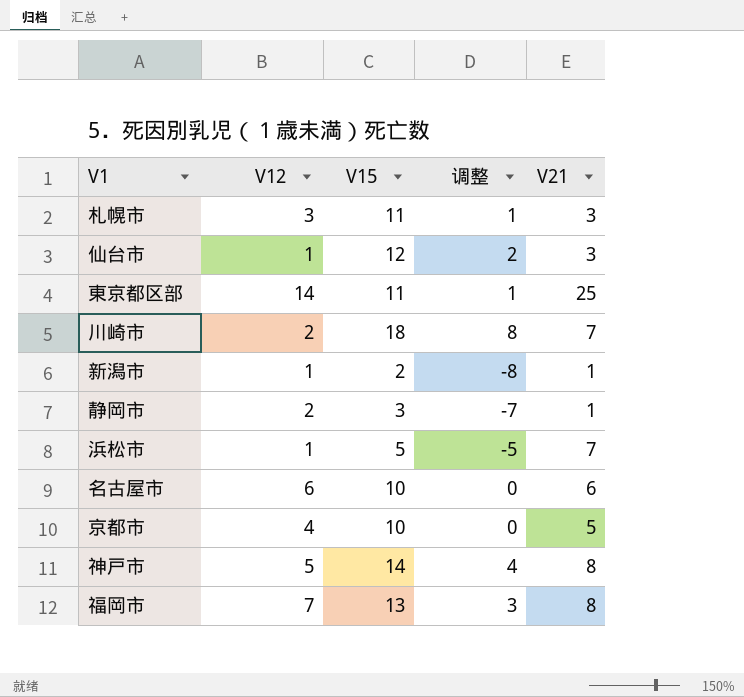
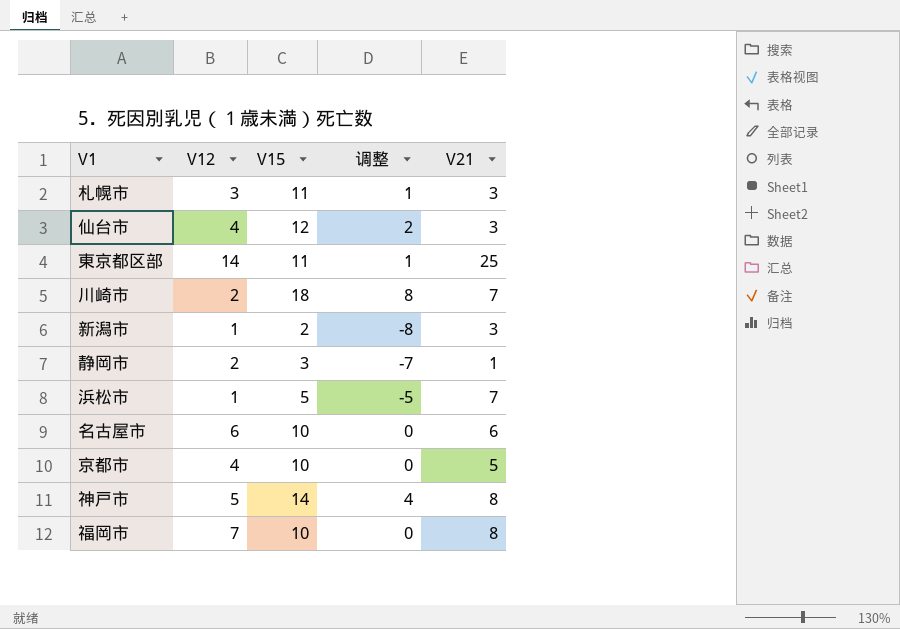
仙台市 | V12: 1 -> 4
新潟市 | V21: 1 -> 3
福岡市 | V15: 13 -> 10
福岡市 | 调整: 3 -> 0

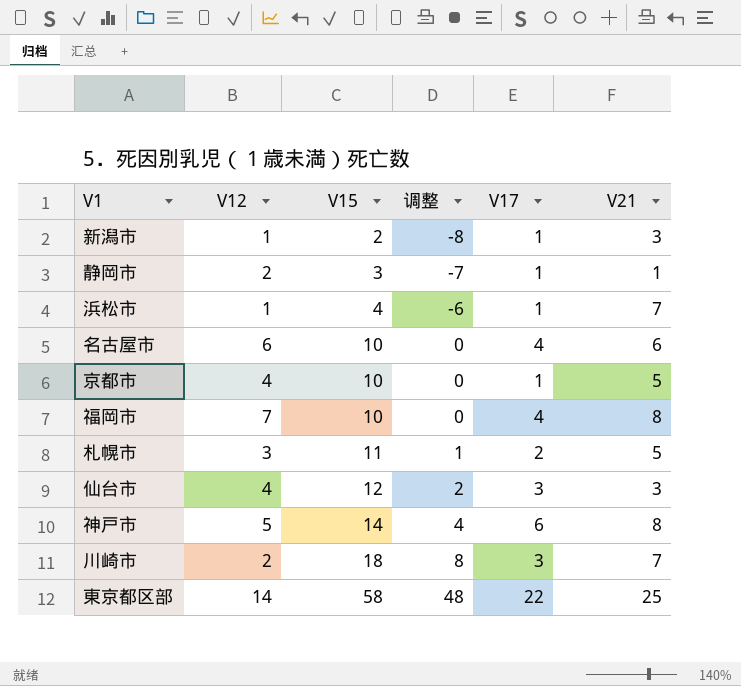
row order: none -> V15 ascending
column V17 | position: none -> 5
浜松市 | V15: 5 -> 4
浜松市 | 调整: -5 -> -6
札幌市 | V21: 3 -> 5
東京都区部 | V15: 11 -> 58
東京都区部 | 调整: 1 -> 48

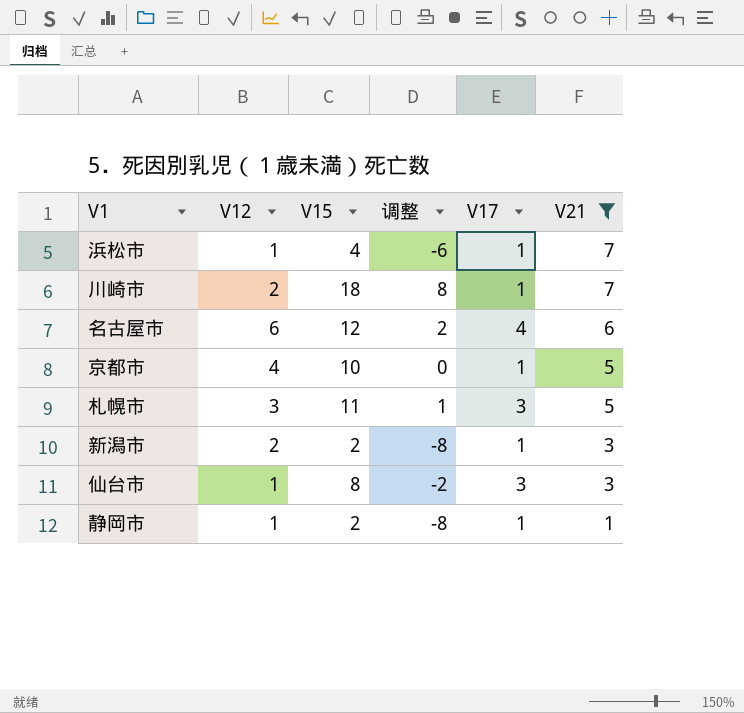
filter: none -> V21 <= 7
row order: V15 ascending -> V21 descending
川崎市 | V17: 3 -> 1
名古屋市 | V15: 10 -> 12
名古屋市 | 调整: 0 -> 2
札幌市 | V17: 2 -> 3
新潟市 | V12: 1 -> 2
仙台市 | V12: 4 -> 1
仙台市 | V15: 12 -> 8
仙台市 | 调整: 2 -> -2
静岡市 | V12: 2 -> 1
静岡市 | V15: 3 -> 2
静岡市 | 调整: -7 -> -8

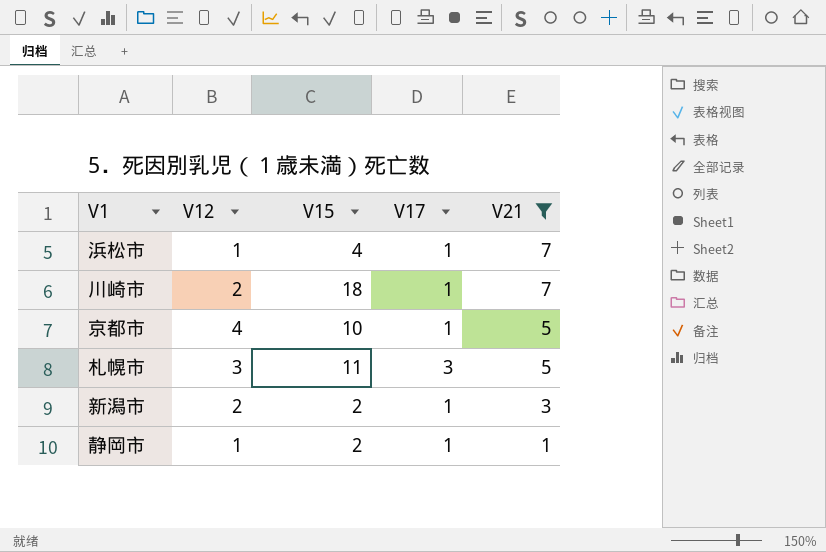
column 调整 | formula: [V15] - 10 -> none
row 名古屋市: 6 | 12 | 2 | 4 | 6 -> none
row 仙台市: 1 | 8 | -2 | 3 | 3 -> none

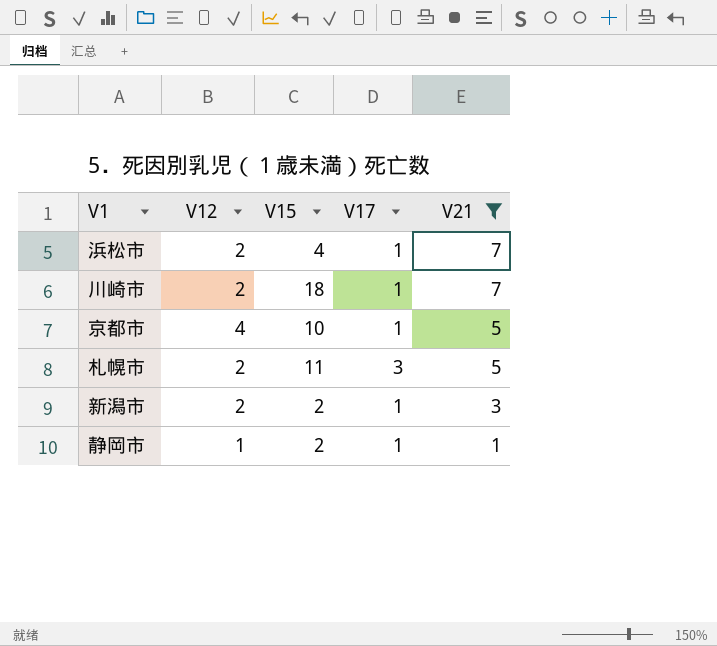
浜松市 | V12: 1 -> 2
札幌市 | V12: 3 -> 2

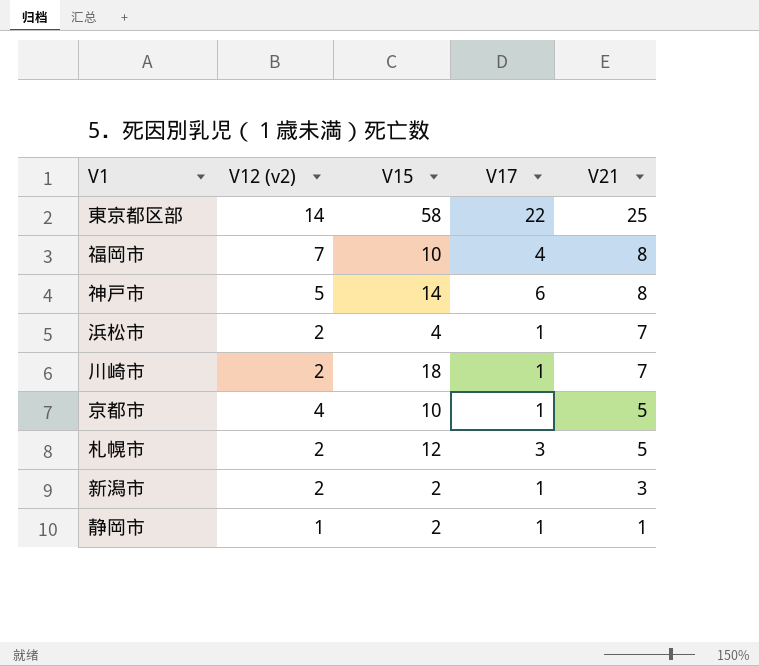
filter: V21 <= 7 -> none
column name: V12 -> V12 (v2)
札幌市 | V15: 11 -> 12

